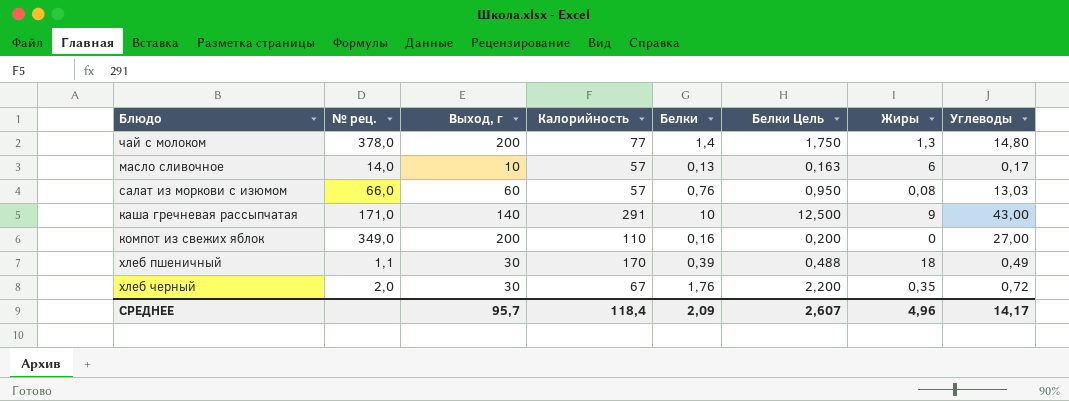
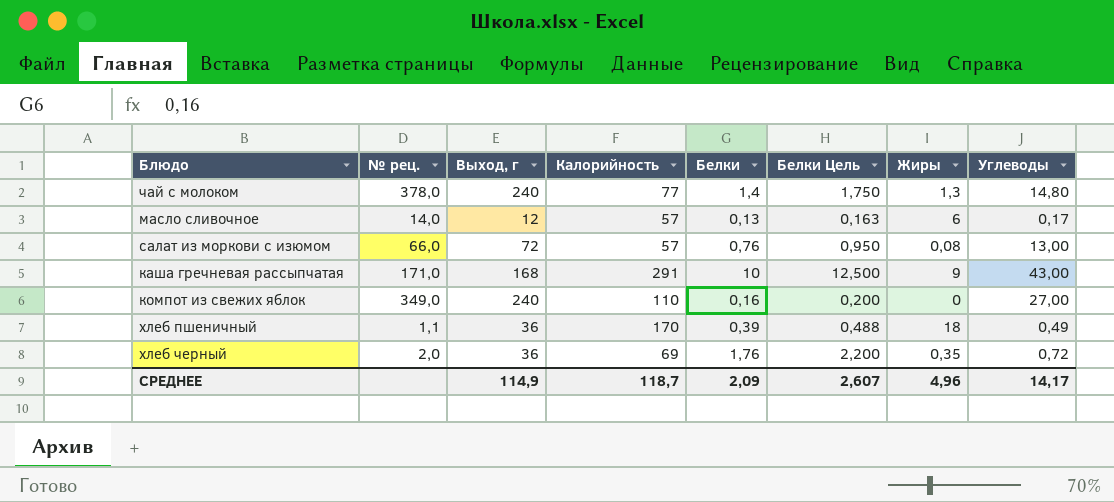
чай с молоком | Выход, г: 200 -> 240
масло сливочное | Выход, г: 10 -> 12
салат из моркови с изюмом | Выход, г: 60 -> 72
салат из моркови с изюмом | Углеводы: 13,03 -> 13,00
каша гречневая рассыпчатая | Выход, г: 140 -> 168
компот из свежих яблок | Выход, г: 200 -> 240
хлеб пшеничный | Выход, г: 30 -> 36
хлеб черный | Выход, г: 30 -> 36
хлеб черный | Калорийность: 67 -> 69
СРЕДНЕЕ | Выход, г: 95,7 -> 114,9
СРЕДНЕЕ | Калорийность: 118,4 -> 118,7

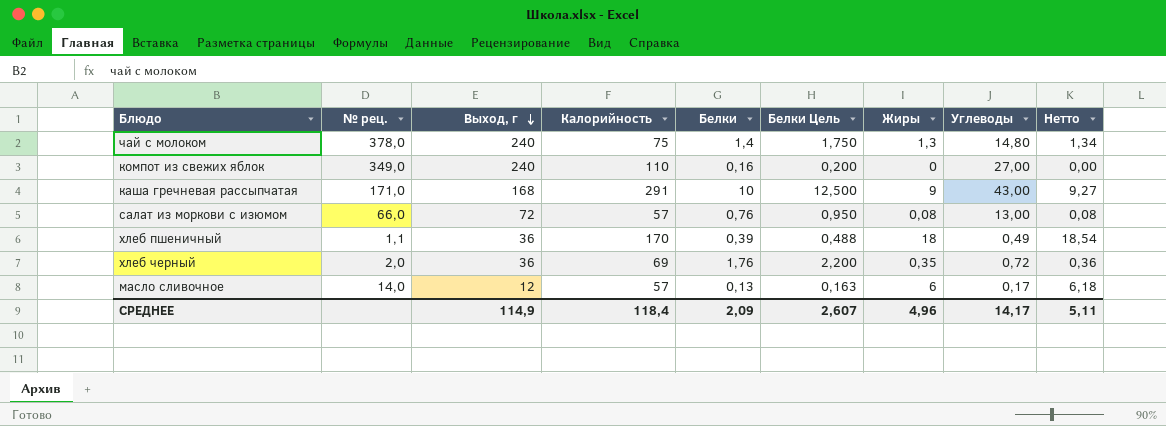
row order: none -> Выход, г descending
column Нетто | formula: none -> [Жиры] * 1,03
чай с молоком | Калорийность: 77 -> 75
СРЕДНЕЕ | Калорийность: 118,7 -> 118,4

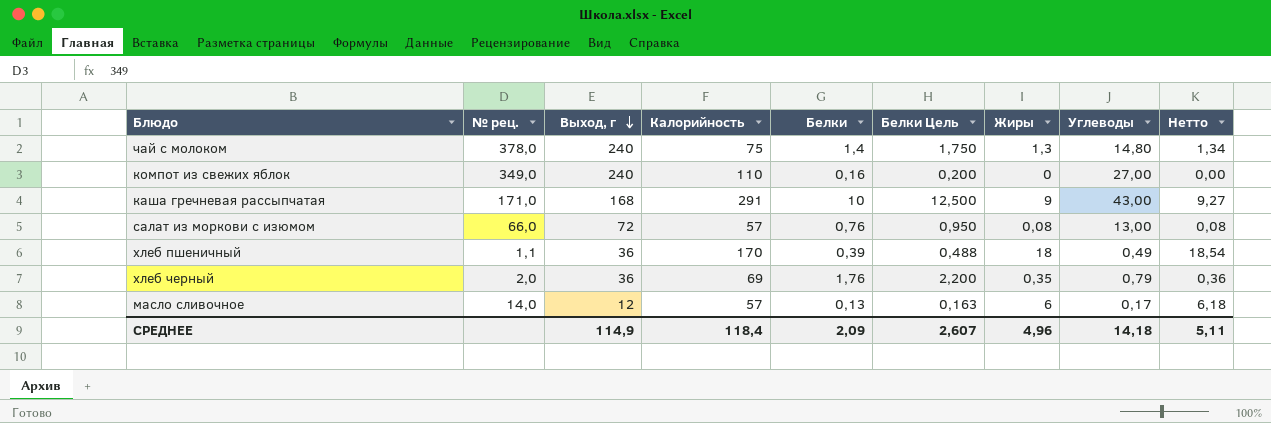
хлеб черный | Углеводы: 0,72 -> 0,79
СРЕДНЕЕ | Углеводы: 14,17 -> 14,18

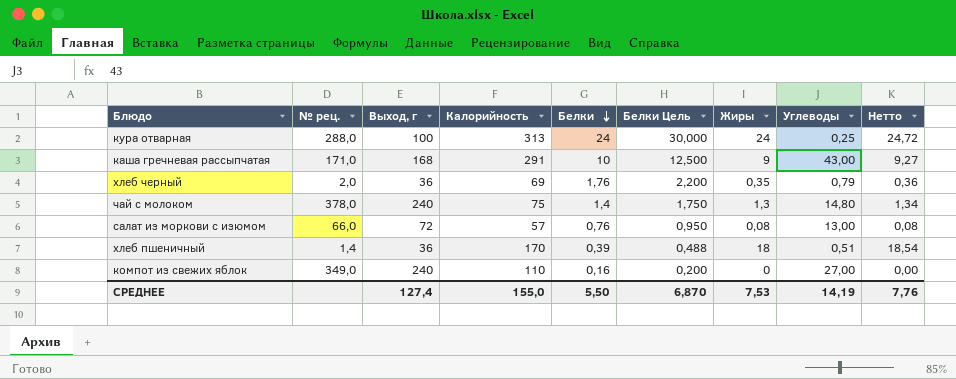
row order: Выход, г descending -> Белки descending
row масло сливочное: 14,0 | 12 | 57 | 0,13 | 0,163 | 6 | 0,17 | 6,18 -> none
row кура отварная: none -> 288,0 | 100 | 313 | 24 | 30,000 | 24 | 0,25 | 24,72
хлеб пшеничный | № рец.: 1,1 -> 1,4
хлеб пшеничный | Углеводы: 0,49 -> 0,51
СРЕДНЕЕ | Выход, г: 114,9 -> 127,4
СРЕДНЕЕ | Калорийность: 118,4 -> 155,0
СРЕДНЕЕ | Белки: 2,09 -> 5,50
СРЕДНЕЕ | Белки Цель: 2,607 -> 6,870
СРЕДНЕЕ | Жиры: 4,96 -> 7,53
СРЕДНЕЕ | Углеводы: 14,18 -> 14,19
СРЕДНЕЕ | Нетто: 5,11 -> 7,76

